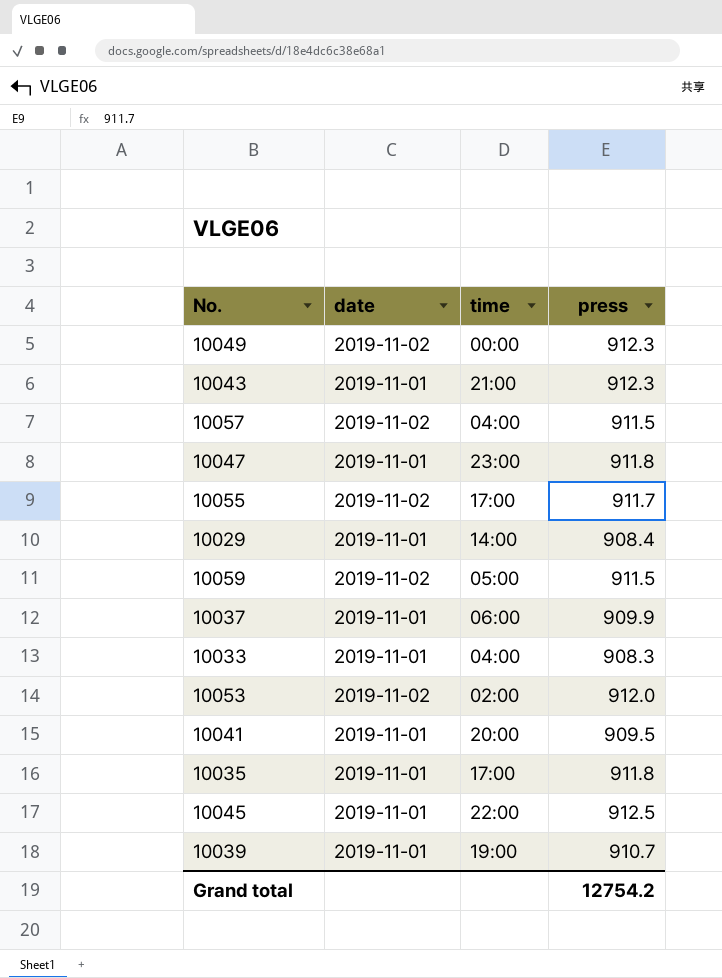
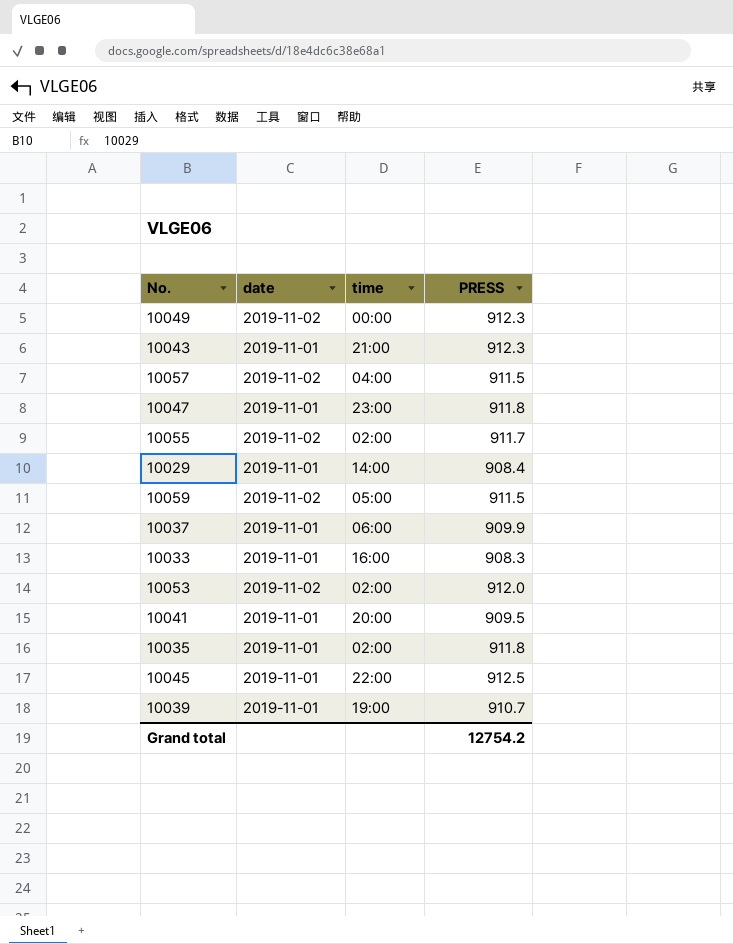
column name: press -> PRESS
10055 | time: 17:00 -> 02:00
10033 | time: 04:00 -> 16:00
10035 | time: 17:00 -> 02:00

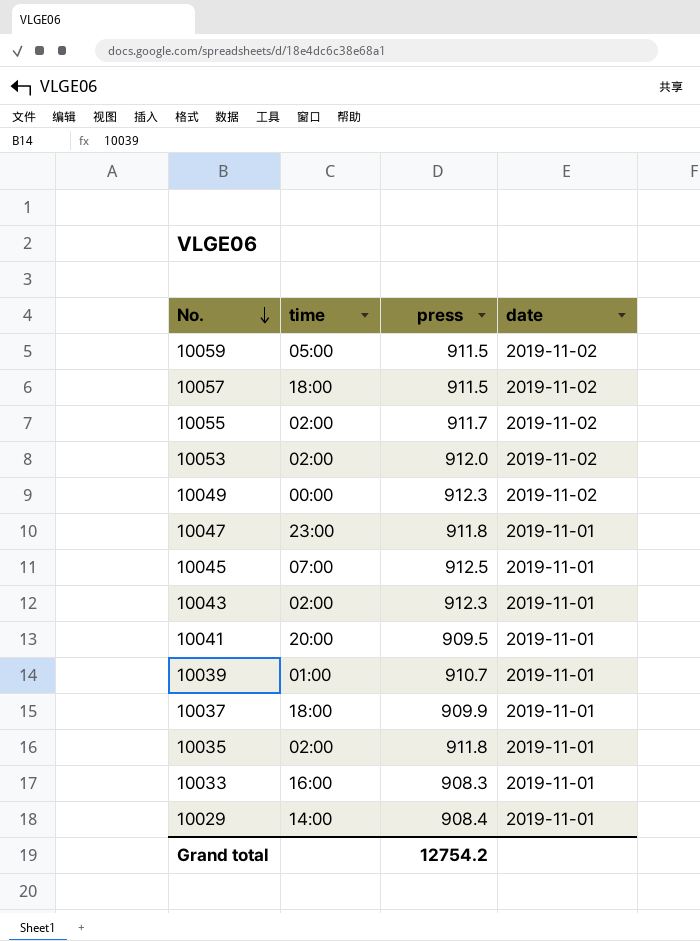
row order: none -> No. descending
column name: PRESS -> press
column date | position: 2 -> 4
10057 | time: 04:00 -> 18:00
10045 | time: 22:00 -> 07:00
10043 | time: 21:00 -> 02:00
10039 | time: 19:00 -> 01:00
10037 | time: 06:00 -> 18:00

